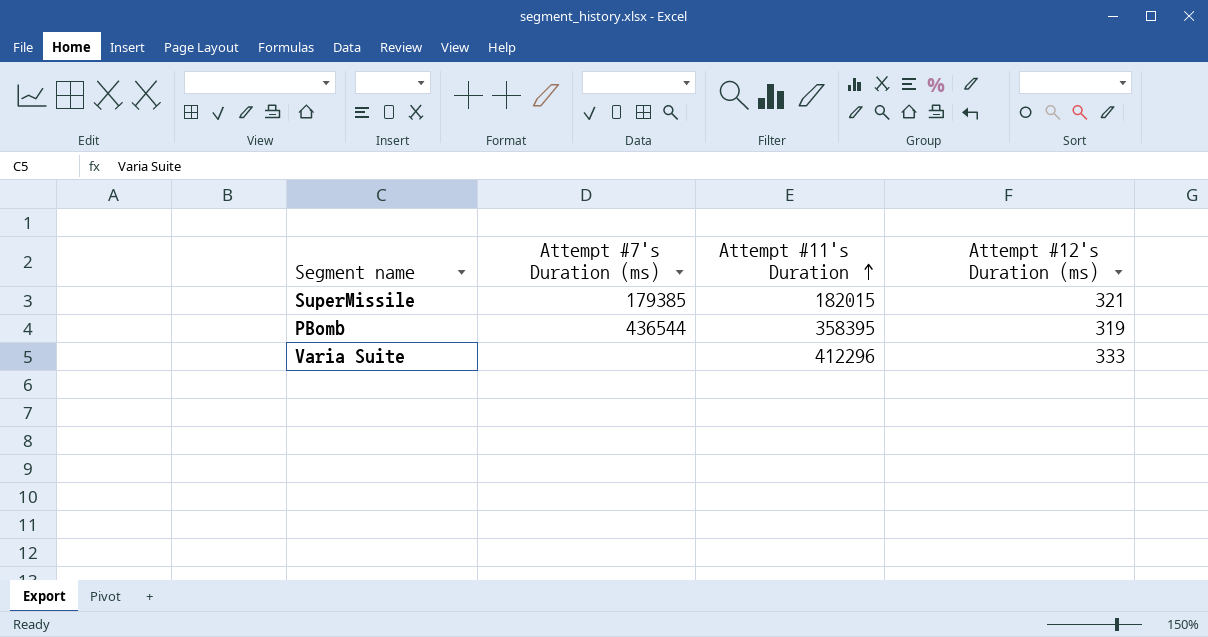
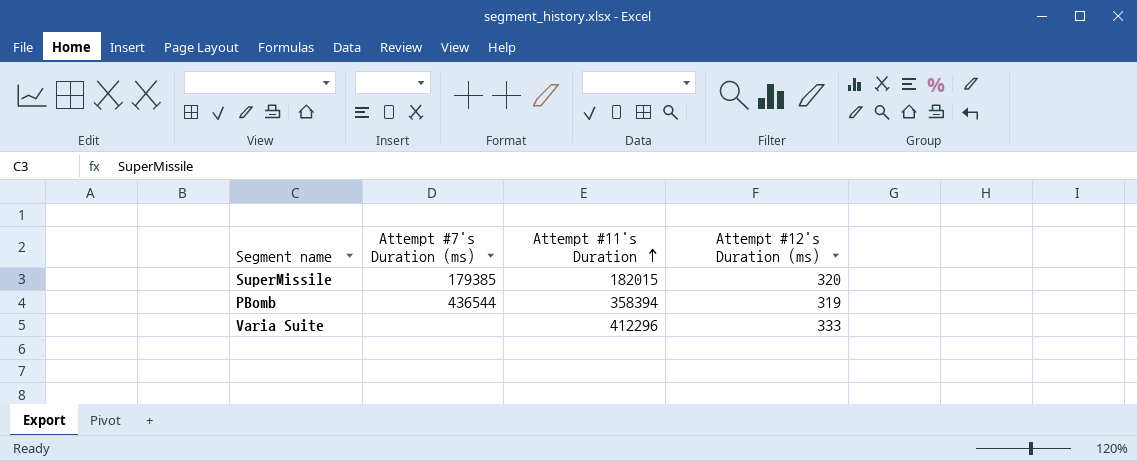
SuperMissile | Attempt #12's Duration (ms): 321 -> 320
PBomb | Attempt #11's Duration: 358395 -> 358394

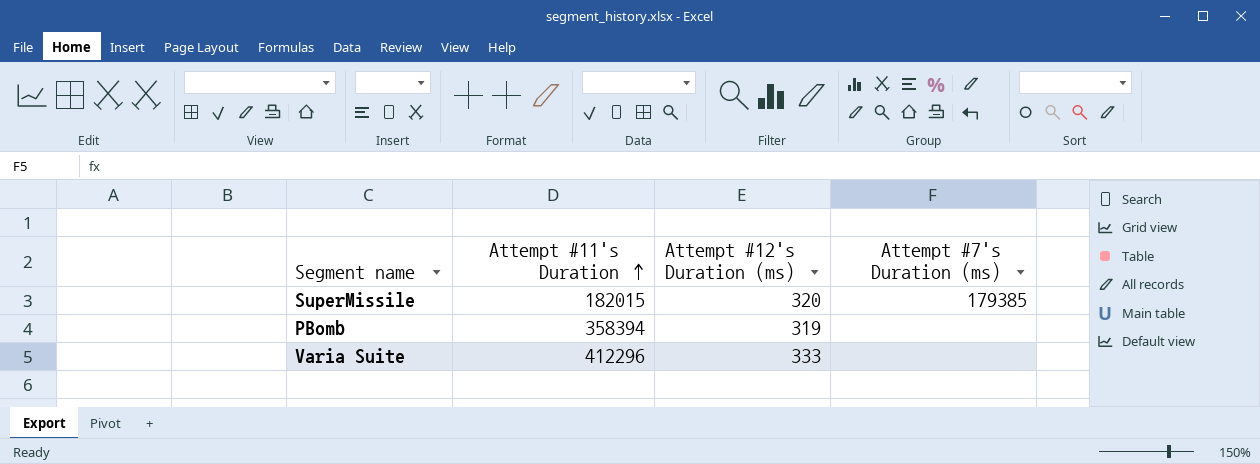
column Attempt #7's Duration (ms) | position: 2 -> 4
PBomb | Attempt #7's Duration (ms): 436544 -> none

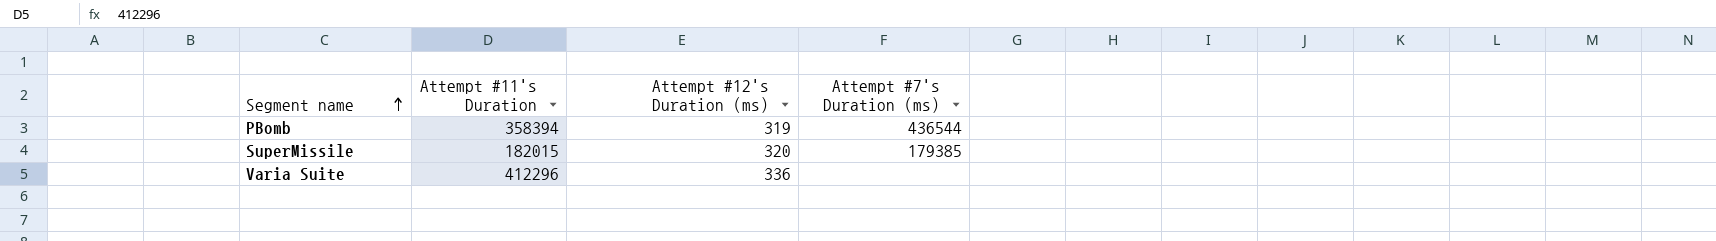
row order: Attempt #11's Duration ascending -> Segment name ascending
PBomb | Attempt #7's Duration (ms): none -> 436544
Varia Suite | Attempt #12's Duration (ms): 333 -> 336

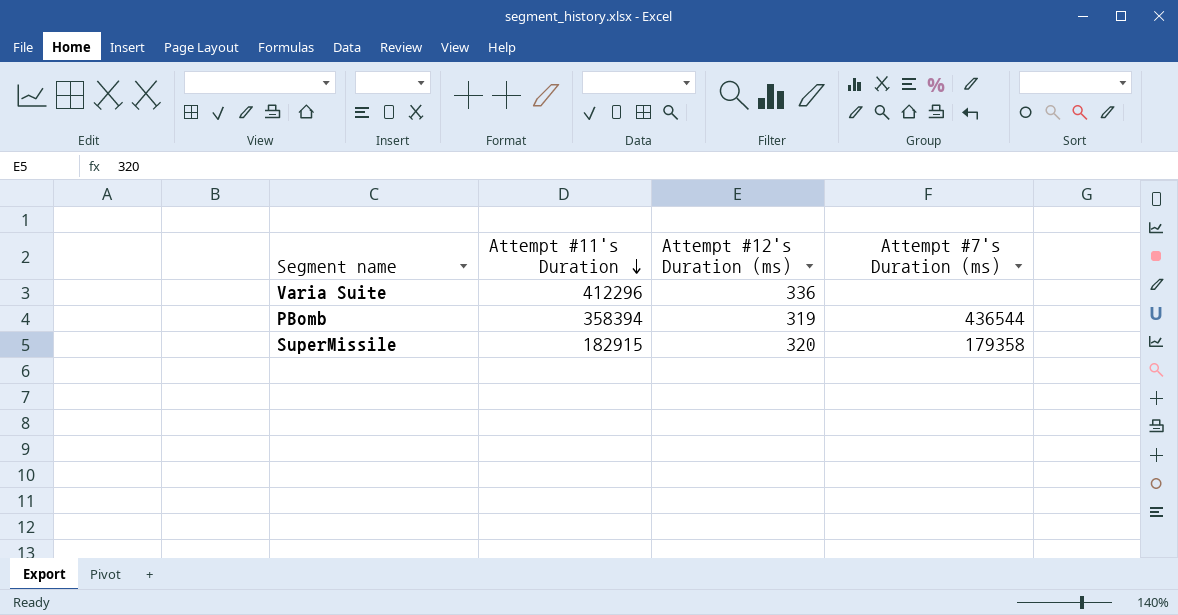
row order: Segment name ascending -> Attempt #11's Duration descending
SuperMissile | Attempt #11's Duration: 182015 -> 182915
SuperMissile | Attempt #7's Duration (ms): 179385 -> 179358

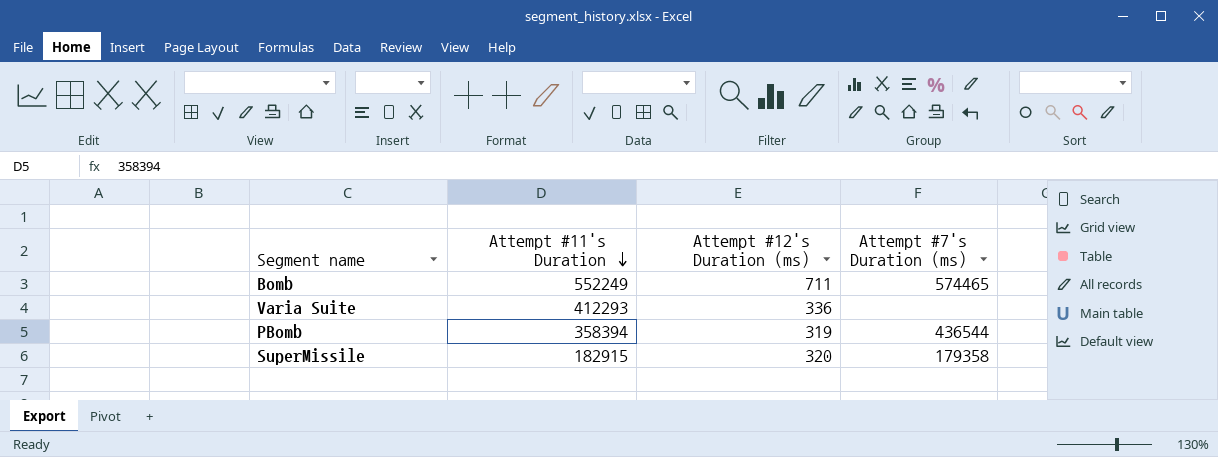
row Bomb: none -> 552249 | 711 | 574465
Varia Suite | Attempt #11's Duration: 412296 -> 412293

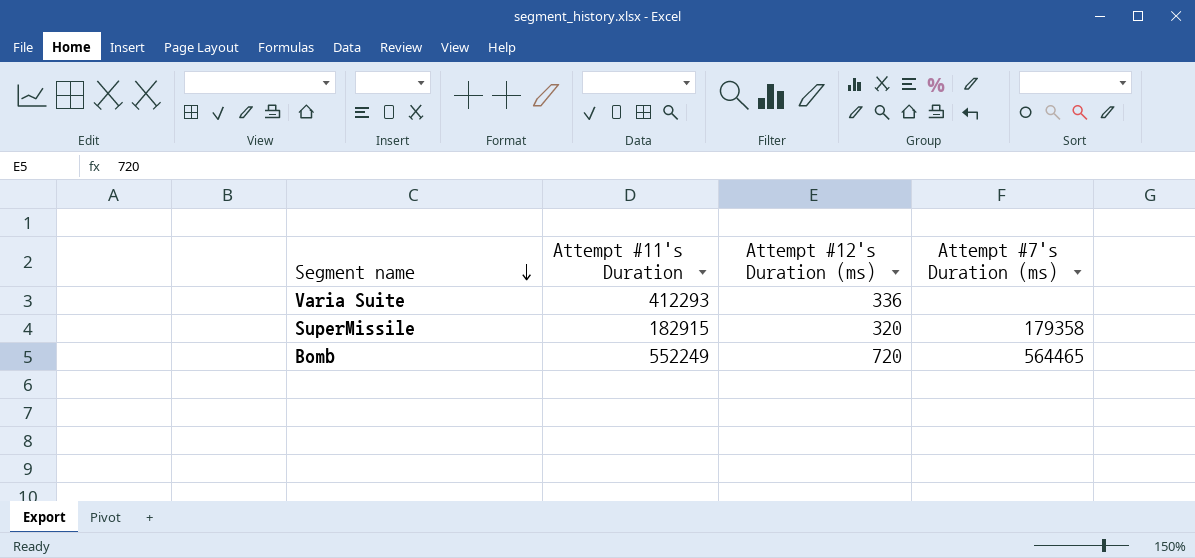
row order: Attempt #11's Duration descending -> Segment name descending
row PBomb: 358394 | 319 | 436544 -> none
Bomb | Attempt #12's Duration (ms): 711 -> 720
Bomb | Attempt #7's Duration (ms): 574465 -> 564465

